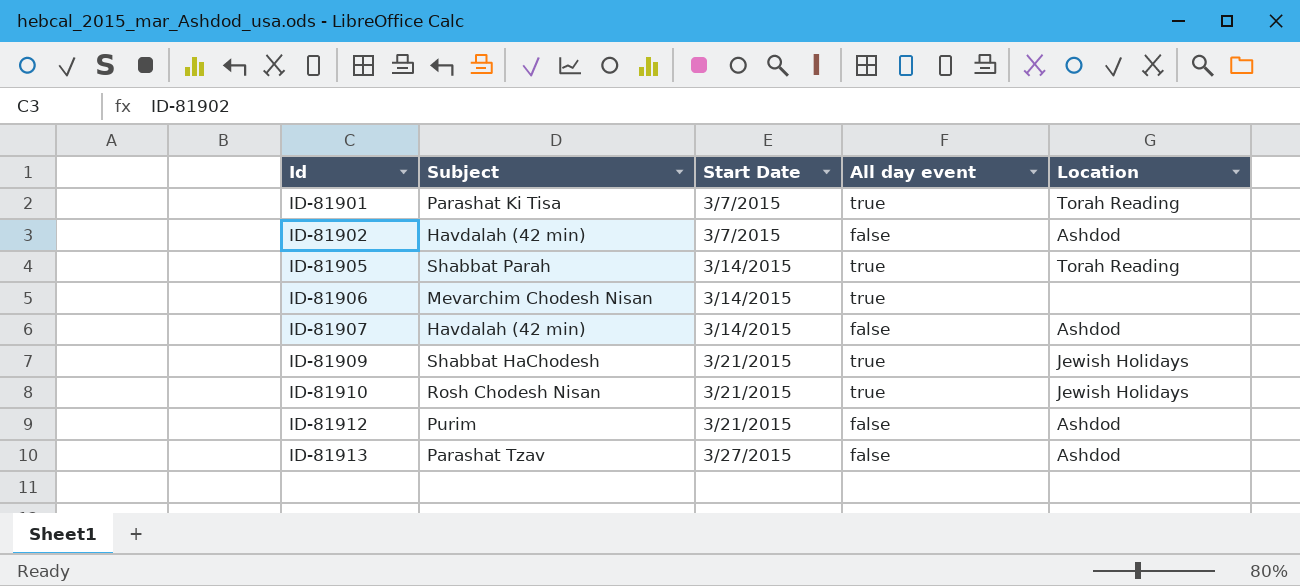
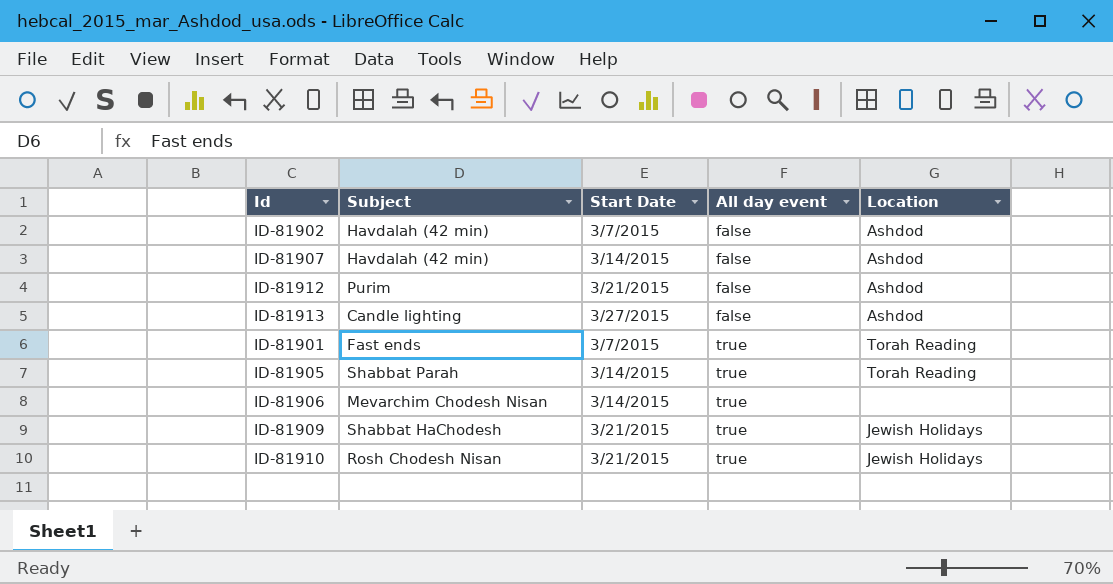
row order: Id ascending -> All day event ascending
ID-81913 | Subject: Parashat Tzav -> Candle lighting
ID-81901 | Subject: Parashat Ki Tisa -> Fast ends

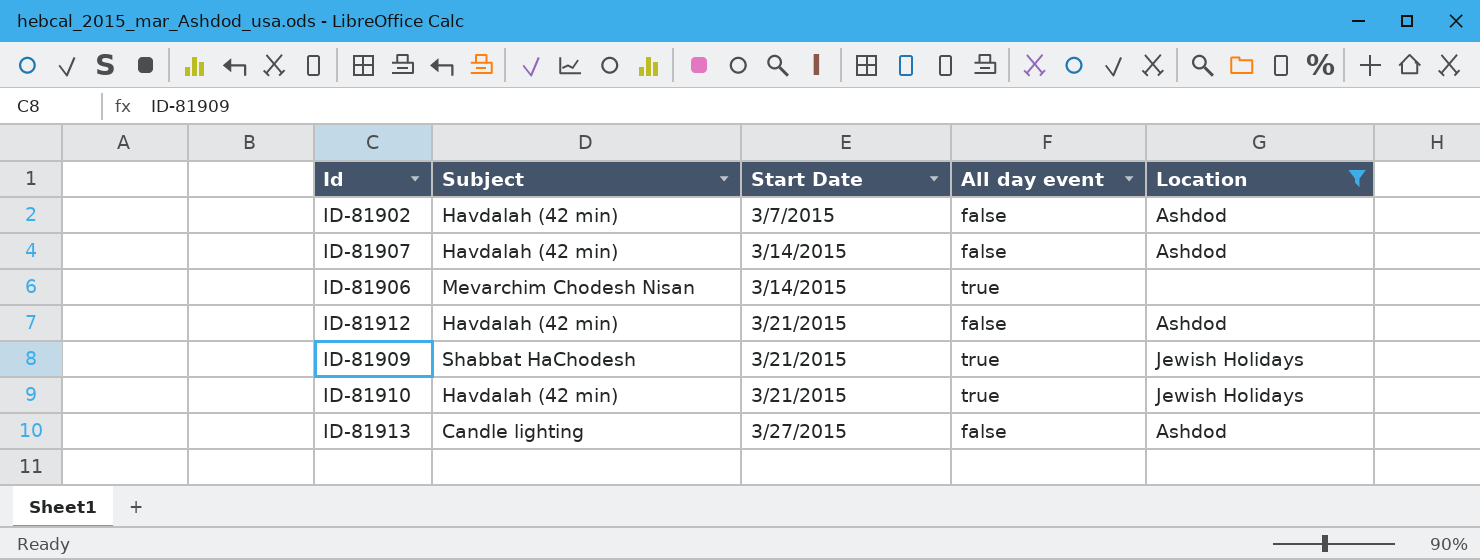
filter: none -> Location != Torah Reading
row order: All day event ascending -> Start Date ascending
ID-81912 | Subject: Purim -> Havdalah (42 min)
ID-81910 | Subject: Rosh Chodesh Nisan -> Havdalah (42 min)

